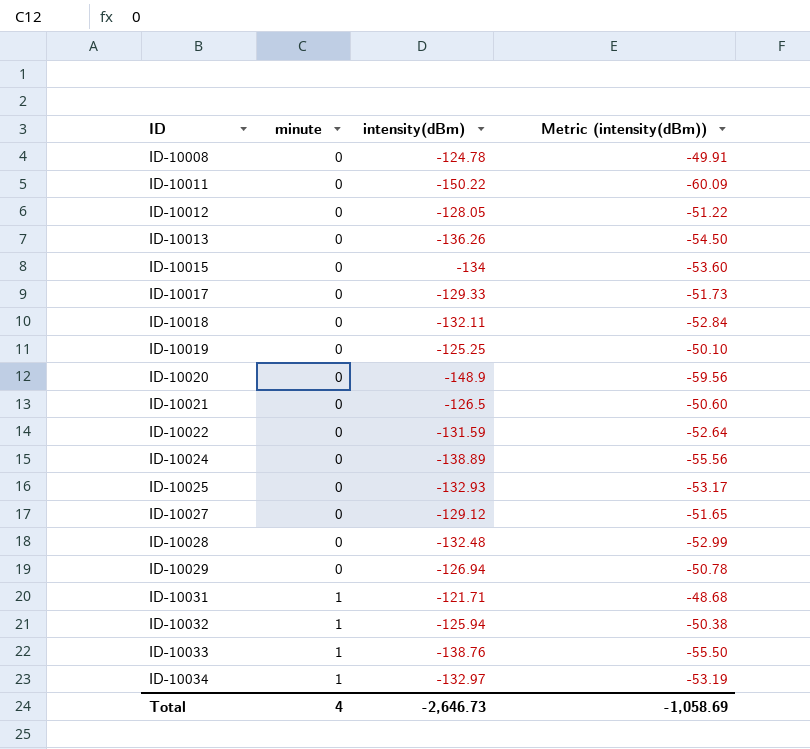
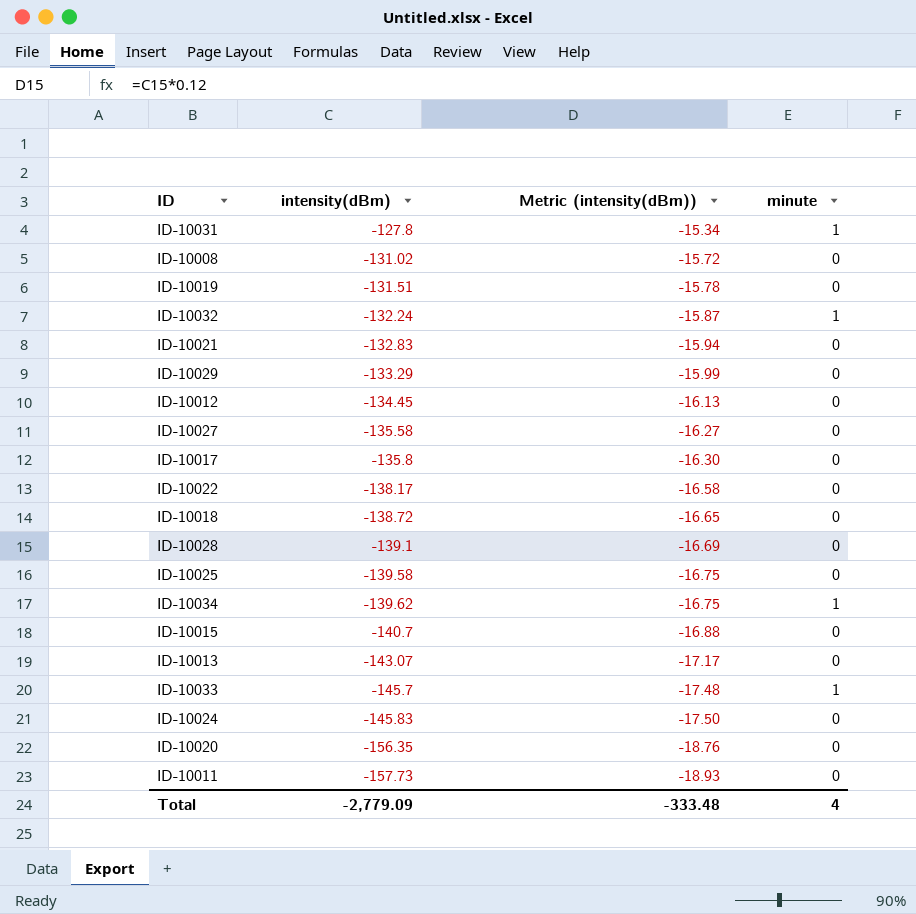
row order: ID ascending -> intensity(dBm) descending
column Metric (intensity(dBm)) | formula: [intensity(dBm)] * 0.4 -> [intensity(dBm)] * 0.12
column minute | position: 2 -> 4
ID-10031 | intensity(dBm): -121.71 -> -127.8
ID-10008 | intensity(dBm): -124.78 -> -131.02
ID-10019 | intensity(dBm): -125.25 -> -131.51
ID-10032 | intensity(dBm): -125.94 -> -132.24
ID-10021 | intensity(dBm): -126.5 -> -132.83
ID-10029 | intensity(dBm): -126.94 -> -133.29
ID-10012 | intensity(dBm): -128.05 -> -134.45
ID-10027 | intensity(dBm): -129.12 -> -135.58
ID-10017 | intensity(dBm): -129.33 -> -135.8
ID-10022 | intensity(dBm): -131.59 -> -138.17
ID-10018 | intensity(dBm): -132.11 -> -138.72
ID-10028 | intensity(dBm): -132.48 -> -139.1
ID-10025 | intensity(dBm): -132.93 -> -139.58
ID-10034 | intensity(dBm): -132.97 -> -139.62
ID-10015 | intensity(dBm): -134 -> -140.7
ID-10013 | intensity(dBm): -136.26 -> -143.07
ID-10033 | intensity(dBm): -138.76 -> -145.7
ID-10024 | intensity(dBm): -138.89 -> -145.83
ID-10020 | intensity(dBm): -148.9 -> -156.35
ID-10011 | intensity(dBm): -150.22 -> -157.73
Total | intensity(dBm): -2,646.73 -> -2,779.09
Total | Metric (intensity(dBm)): -1,058.69 -> -333.48

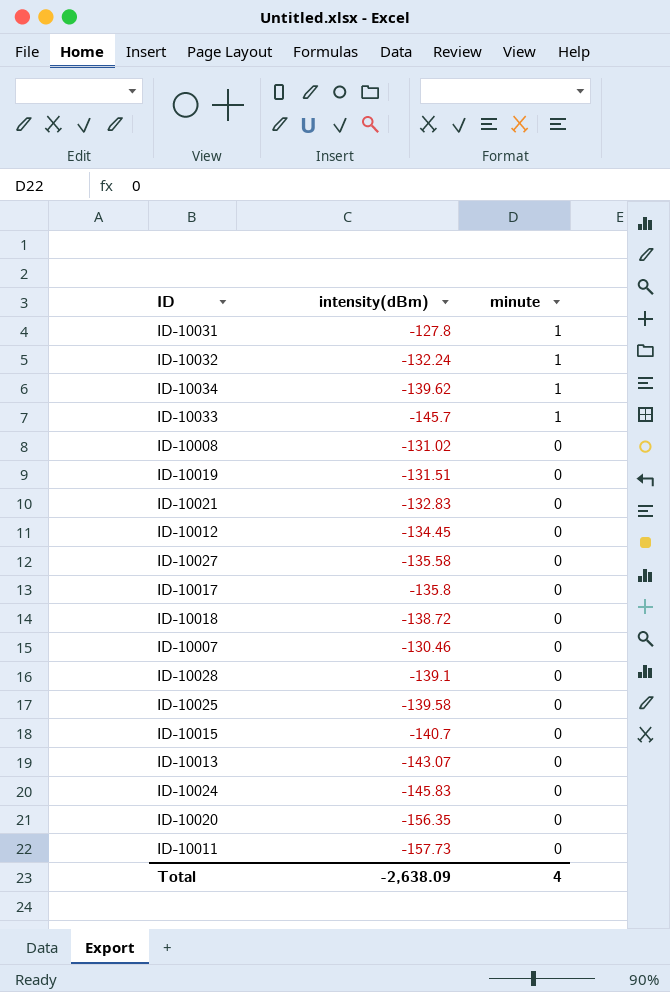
row order: intensity(dBm) descending -> minute descending
column Metric (intensity(dBm)) | formula: [intensity(dBm)] * 0.12 -> none
row ID-10029: -133.29 | -15.99 | 0 -> none
row ID-10022: -138.17 | -16.58 | 0 -> none
row ID-10007: none -> -130.46 | 0
Total | intensity(dBm): -2,779.09 -> -2,638.09

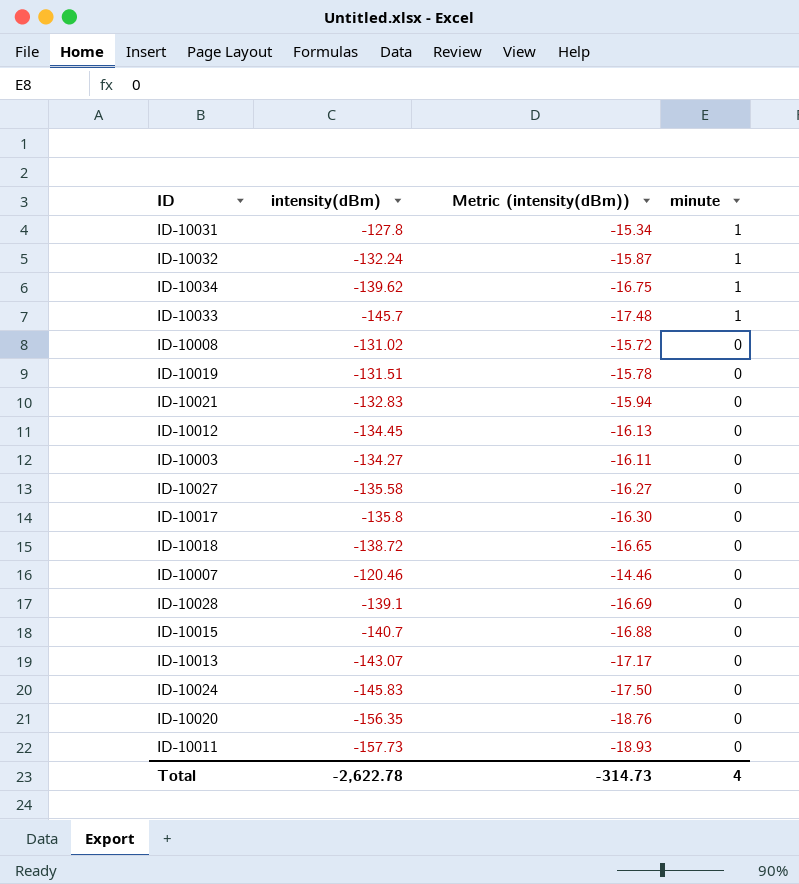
column Metric (intensity(dBm)) | formula: none -> [intensity(dBm)] * 0.12
row ID-10025: -139.58 | 0 -> none
row ID-10003: none -> -134.27 | -16.11 | 0
ID-10007 | intensity(dBm): -130.46 -> -120.46
Total | intensity(dBm): -2,638.09 -> -2,622.78

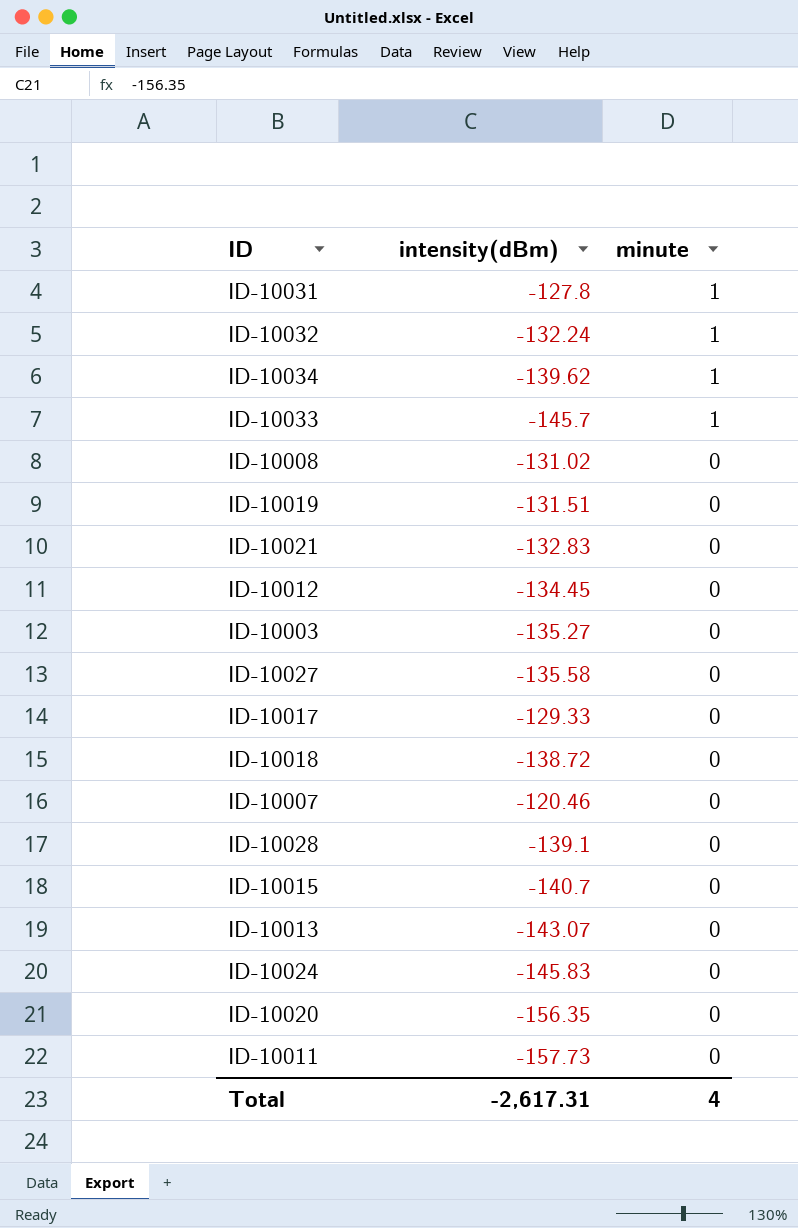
column Metric (intensity(dBm)) | formula: [intensity(dBm)] * 0.12 -> none
ID-10003 | intensity(dBm): -134.27 -> -135.27
ID-10017 | intensity(dBm): -135.8 -> -129.33
Total | intensity(dBm): -2,622.78 -> -2,617.31

